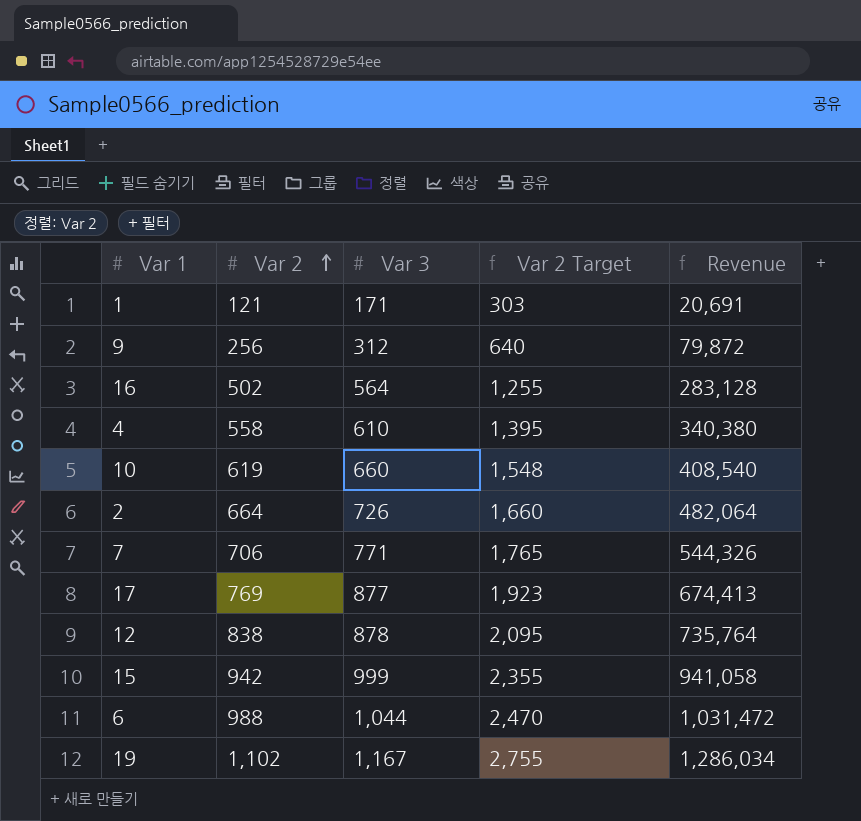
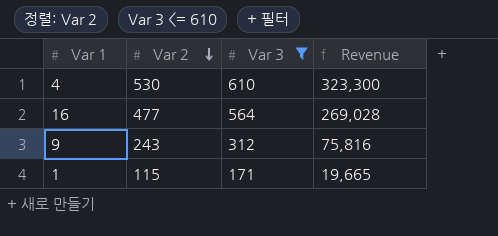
filter: none -> Var 3 <= 610
row order: Var 2 ascending -> Var 2 descending
column Var 2 Target | formula: [Var 2] * 2.5 -> none
4 | Var 2: 558 -> 530
4 | Revenue: 340,380 -> 323,300
16 | Var 2: 502 -> 477
16 | Revenue: 283,128 -> 269,028
9 | Var 2: 256 -> 243
9 | Revenue: 79,872 -> 75,816
1 | Var 2: 121 -> 115
1 | Revenue: 20,691 -> 19,665

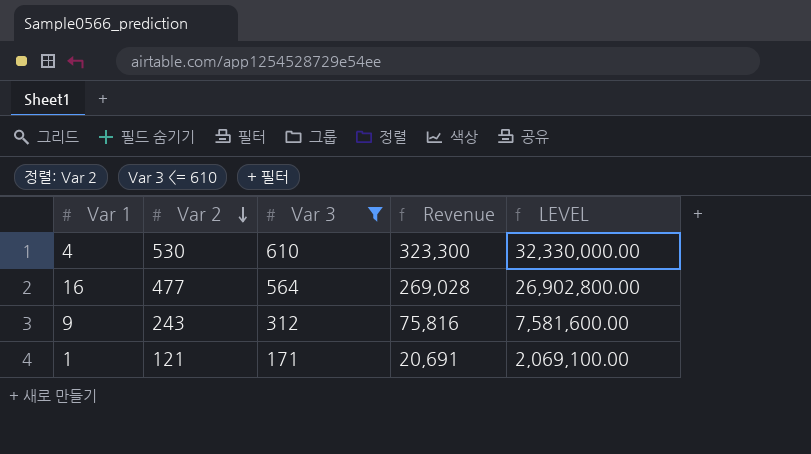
column LEVEL | formula: none -> [Revenue] * 100
1 | Var 2: 115 -> 121
1 | Revenue: 19,665 -> 20,691

